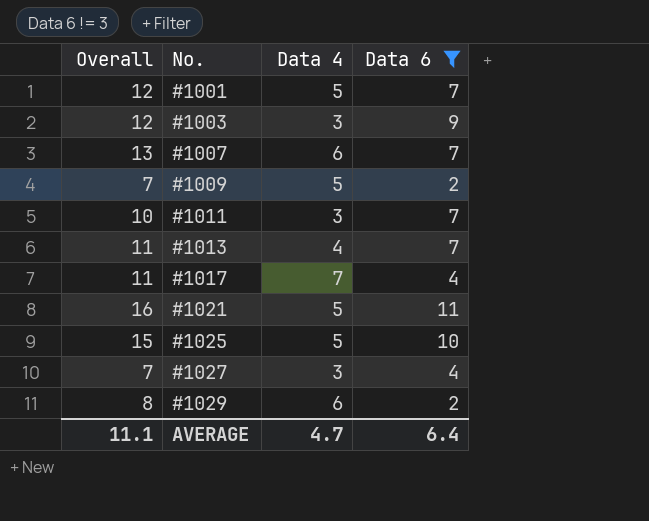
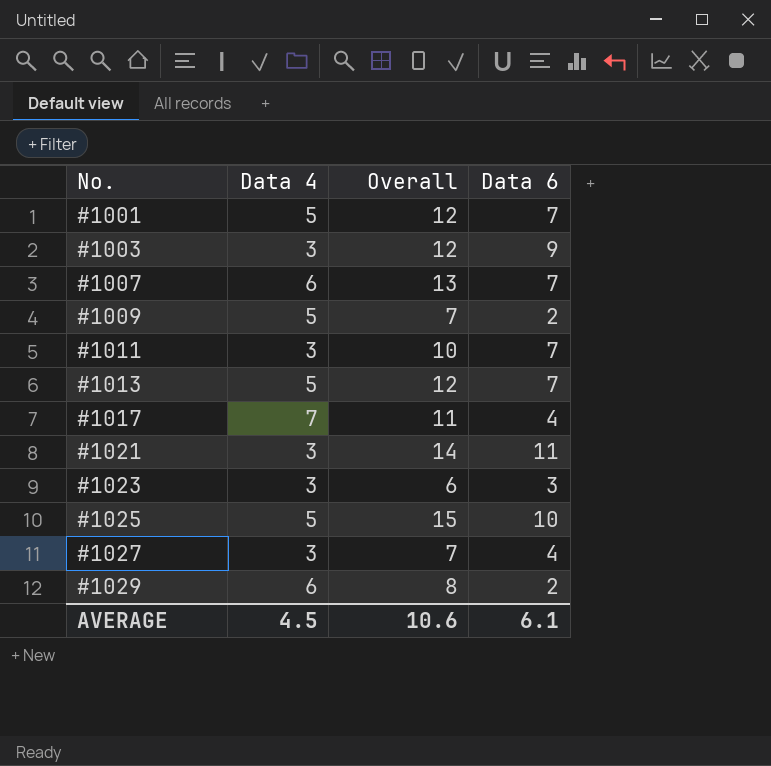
filter: Data 6 != 3 -> none
column Overall | position: 1 -> 3
#1013 | Data 4: 4 -> 5
#1013 | Overall: 11 -> 12
#1021 | Data 4: 5 -> 3
#1021 | Overall: 16 -> 14
AVERAGE | Data 4: 4.7 -> 4.5
AVERAGE | Overall: 11.1 -> 10.6
AVERAGE | Data 6: 6.4 -> 6.1

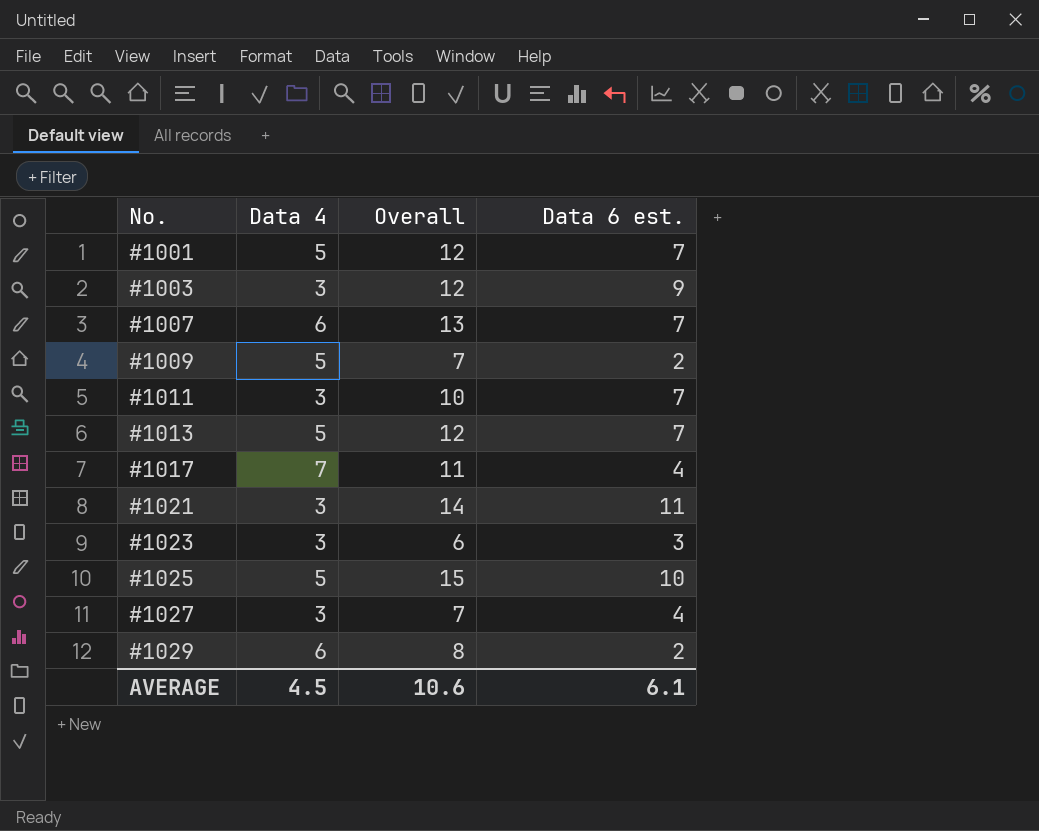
column name: Data 6 -> Data 6 est.

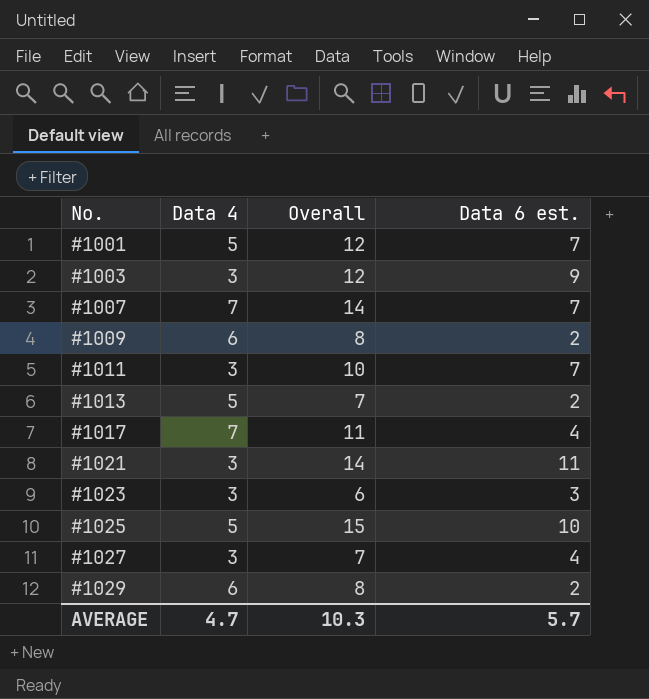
#1007 | Data 4: 6 -> 7
#1007 | Overall: 13 -> 14
#1009 | Data 4: 5 -> 6
#1009 | Overall: 7 -> 8
#1013 | Overall: 12 -> 7
#1013 | Data 6 est.: 7 -> 2
AVERAGE | Data 4: 4.5 -> 4.7
AVERAGE | Overall: 10.6 -> 10.3
AVERAGE | Data 6 est.: 6.1 -> 5.7

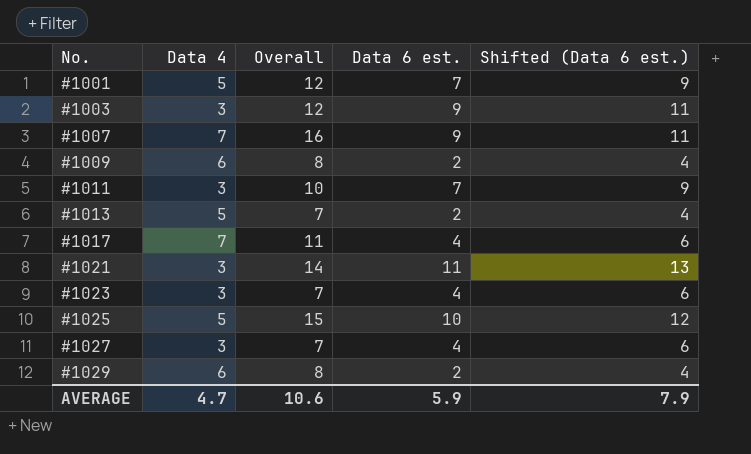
column Shifted (Data 6 est.) | formula: none -> [Data 6 est.] + 2
#1007 | Overall: 14 -> 16
#1007 | Data 6 est.: 7 -> 9
#1023 | Overall: 6 -> 7
#1023 | Data 6 est.: 3 -> 4
AVERAGE | Overall: 10.3 -> 10.6
AVERAGE | Data 6 est.: 5.7 -> 5.9

